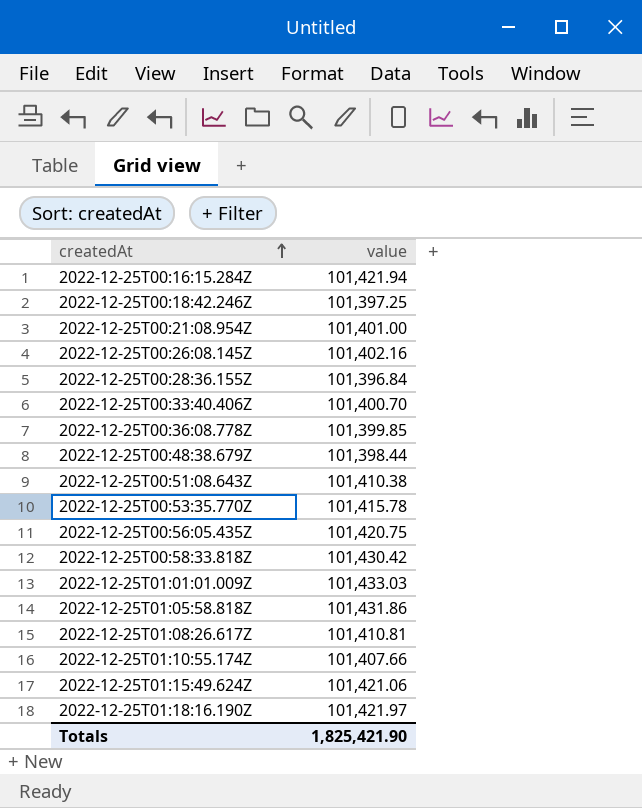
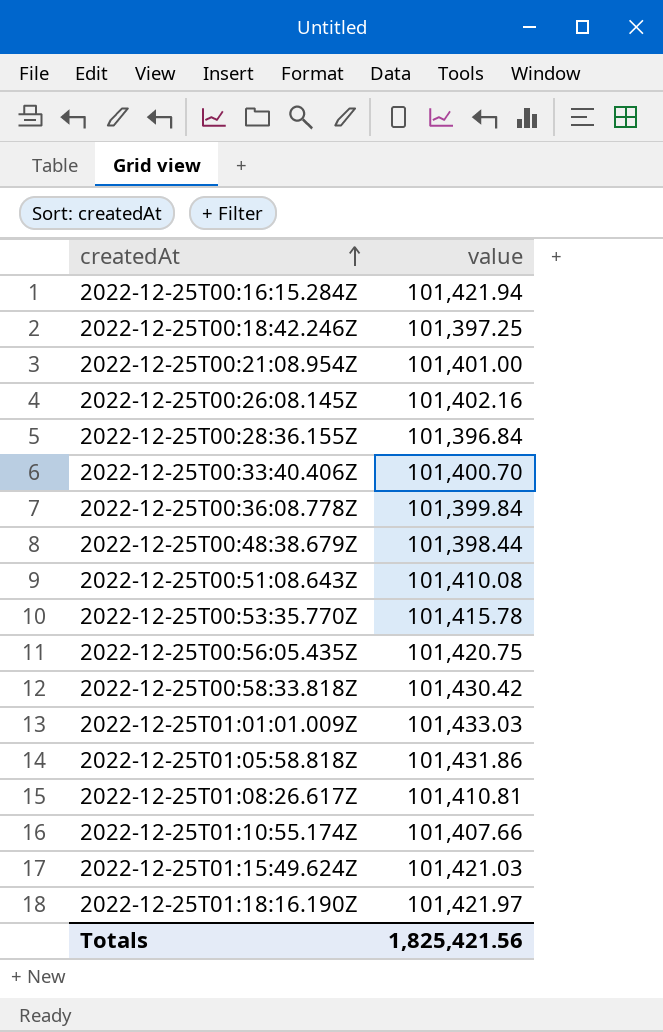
2022-12-25T00:36:08.778Z | value: 101,399.85 -> 101,399.84
2022-12-25T00:51:08.643Z | value: 101,410.38 -> 101,410.08
2022-12-25T01:15:49.624Z | value: 101,421.06 -> 101,421.03
Totals | value: 1,825,421.90 -> 1,825,421.56

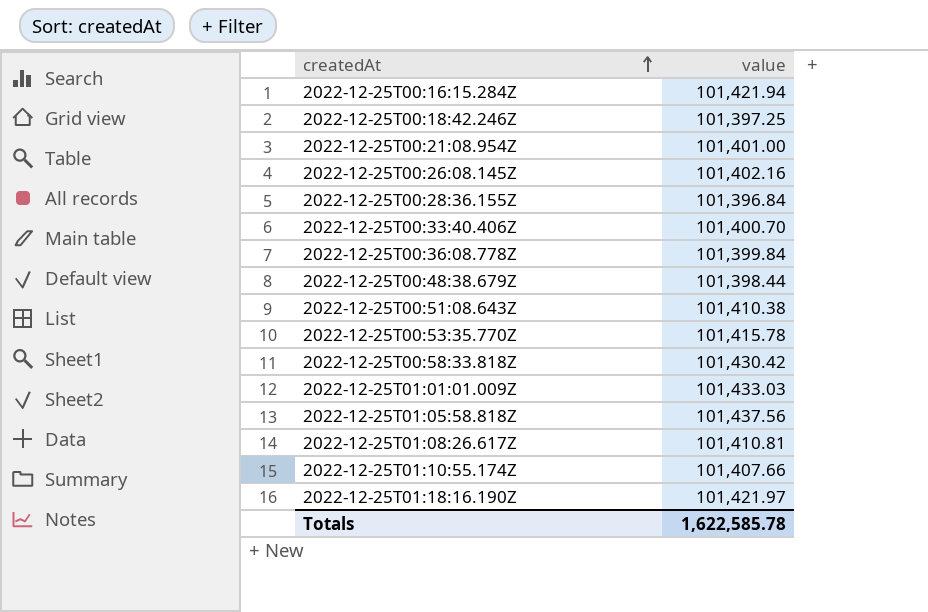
row 2022-12-25T00:56:05.435Z: 101,420.75 -> none
row 2022-12-25T01:15:49.624Z: 101,421.03 -> none
2022-12-25T00:51:08.643Z | value: 101,410.08 -> 101,410.38
2022-12-25T01:05:58.818Z | value: 101,431.86 -> 101,437.56
Totals | value: 1,825,421.56 -> 1,622,585.78

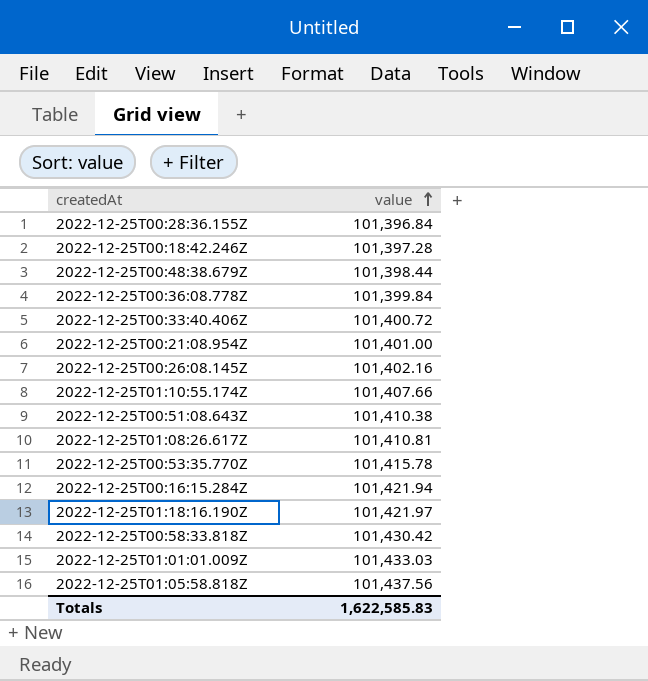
row order: createdAt ascending -> value ascending
2022-12-25T00:18:42.246Z | value: 101,397.25 -> 101,397.28
2022-12-25T00:33:40.406Z | value: 101,400.70 -> 101,400.72
Totals | value: 1,622,585.78 -> 1,622,585.83

